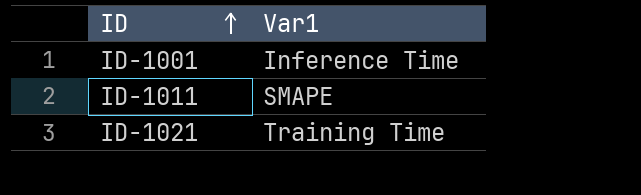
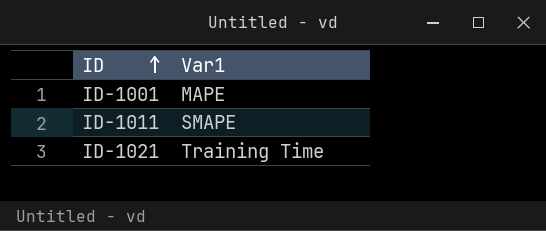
ID-1001 | Var1: Inference Time -> MAPE

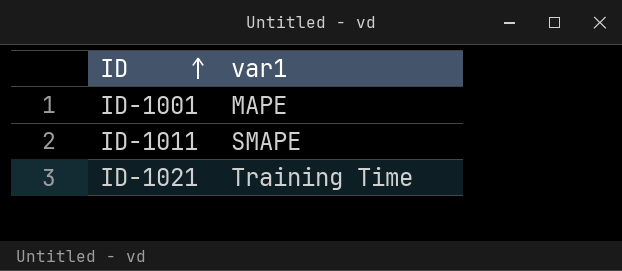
column name: Var1 -> var1

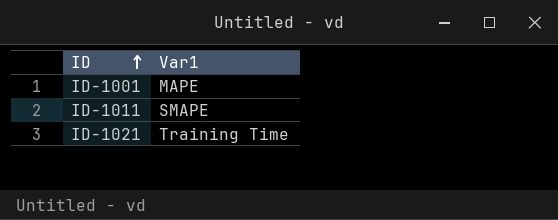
column name: var1 -> Var1

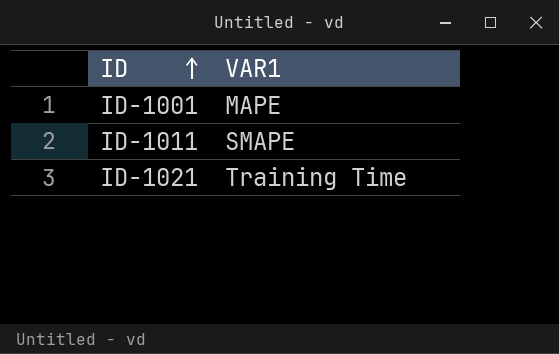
column name: Var1 -> VAR1

